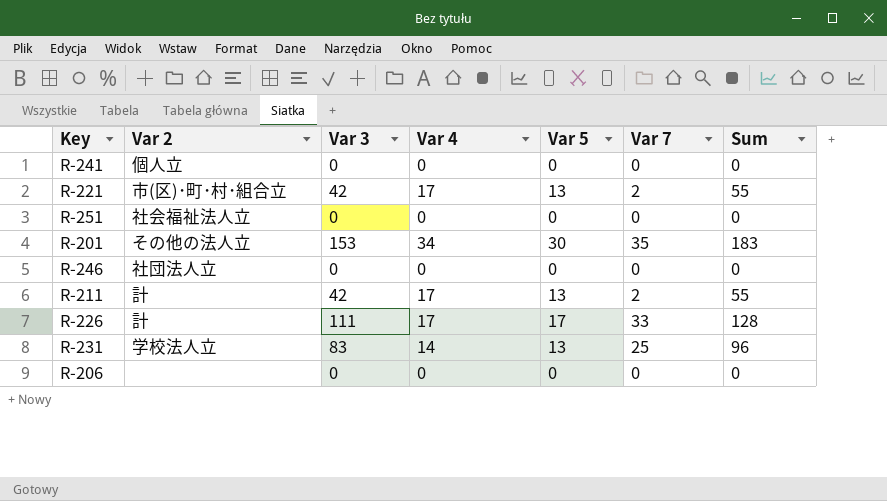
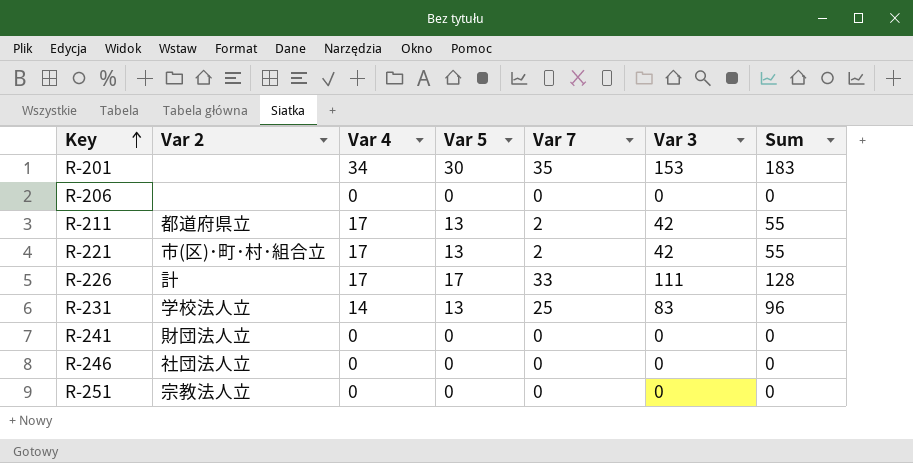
row order: none -> Key ascending
column Var 3 | position: 3 -> 6
R-201 | Var 2: その他の法人立 -> none
R-211 | Var 2: 計 -> 都道府県立
R-241 | Var 2: 個人立 -> 財団法人立
R-251 | Var 2: 社会福祉法人立 -> 宗教法人立

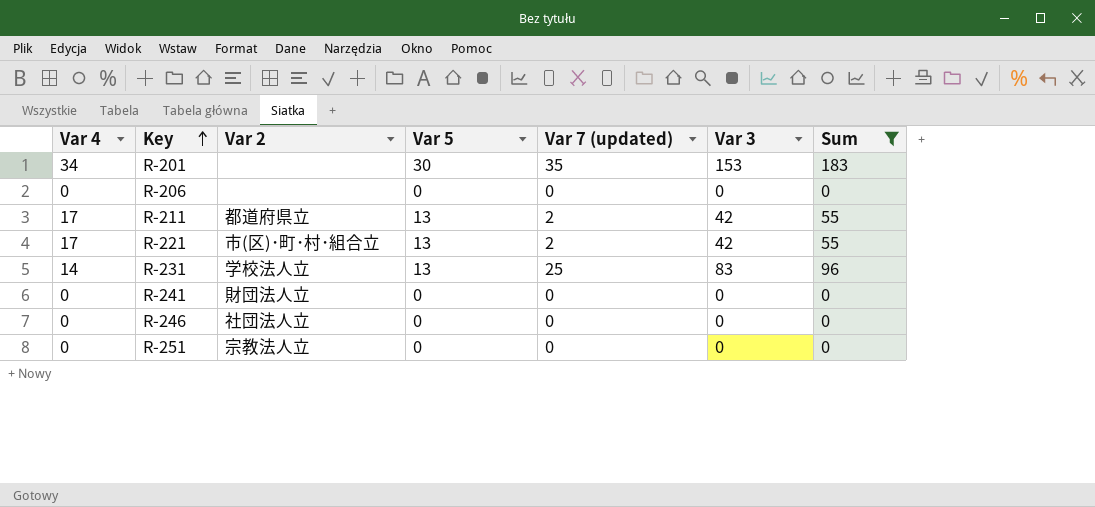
filter: none -> Sum != 128
column Var 4 | position: 3 -> 1
column name: Var 7 -> Var 7 (updated)

